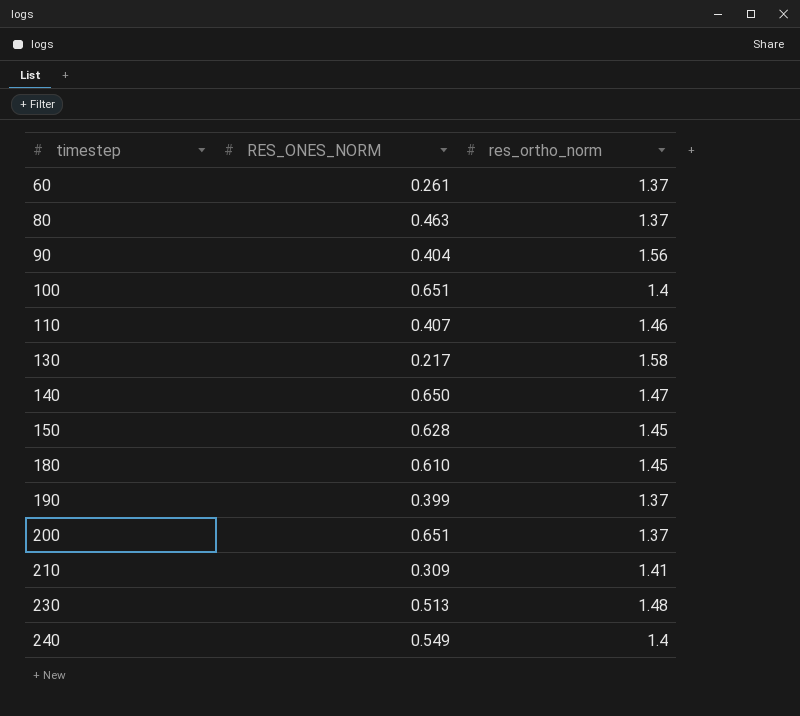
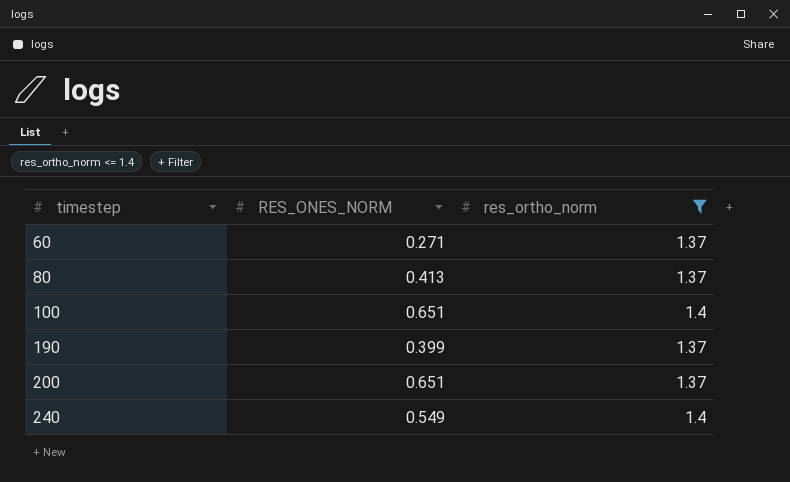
filter: none -> res_ortho_norm <= 1.4
60 | RES_ONES_NORM: 0.261 -> 0.271
80 | RES_ONES_NORM: 0.463 -> 0.413

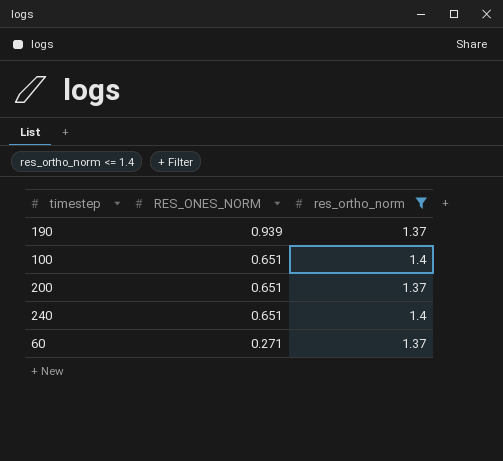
row order: timestep ascending -> RES_ONES_NORM descending
row 80: 0.413 | 1.37 -> none
190 | RES_ONES_NORM: 0.399 -> 0.939
240 | RES_ONES_NORM: 0.549 -> 0.651

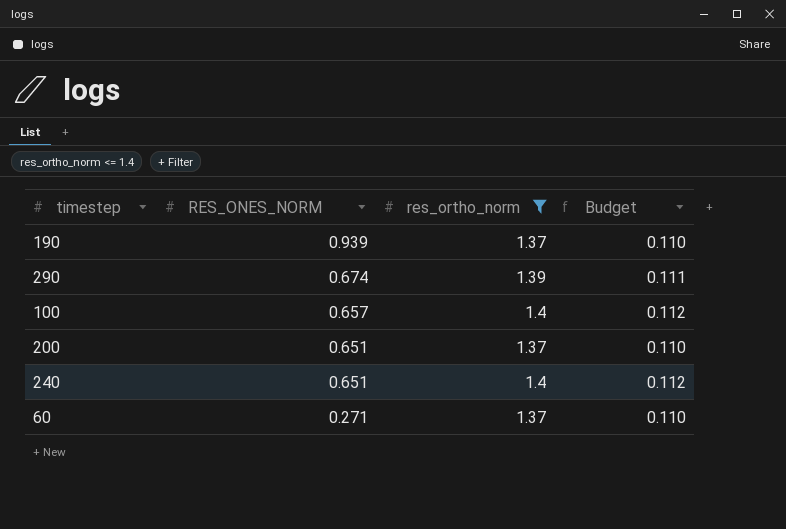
column Budget | formula: none -> [res_ortho_norm] * 0.08
row 290: none -> 0.674 | 1.39 | 0.111
100 | RES_ONES_NORM: 0.651 -> 0.657

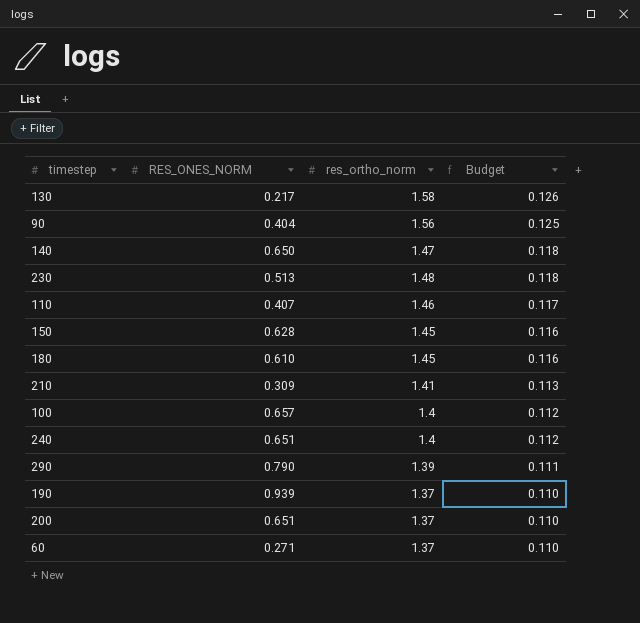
filter: res_ortho_norm <= 1.4 -> none
row order: RES_ONES_NORM descending -> Budget descending
290 | RES_ONES_NORM: 0.674 -> 0.790

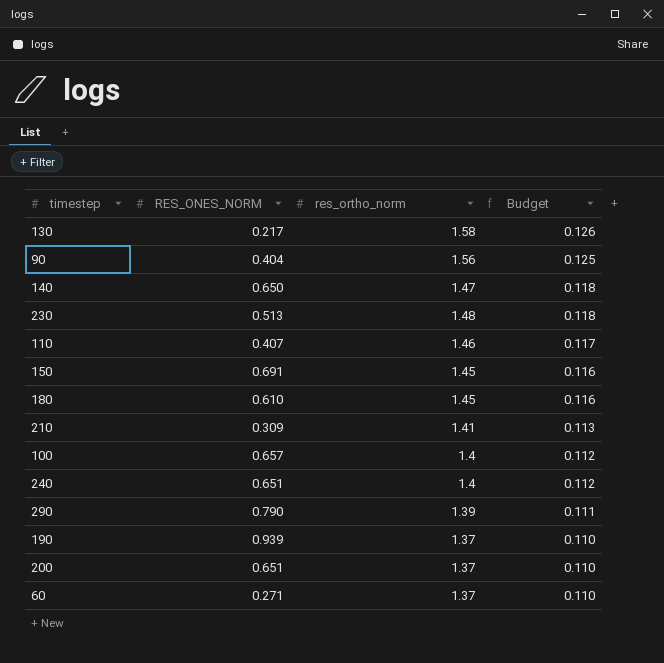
150 | RES_ONES_NORM: 0.628 -> 0.691

